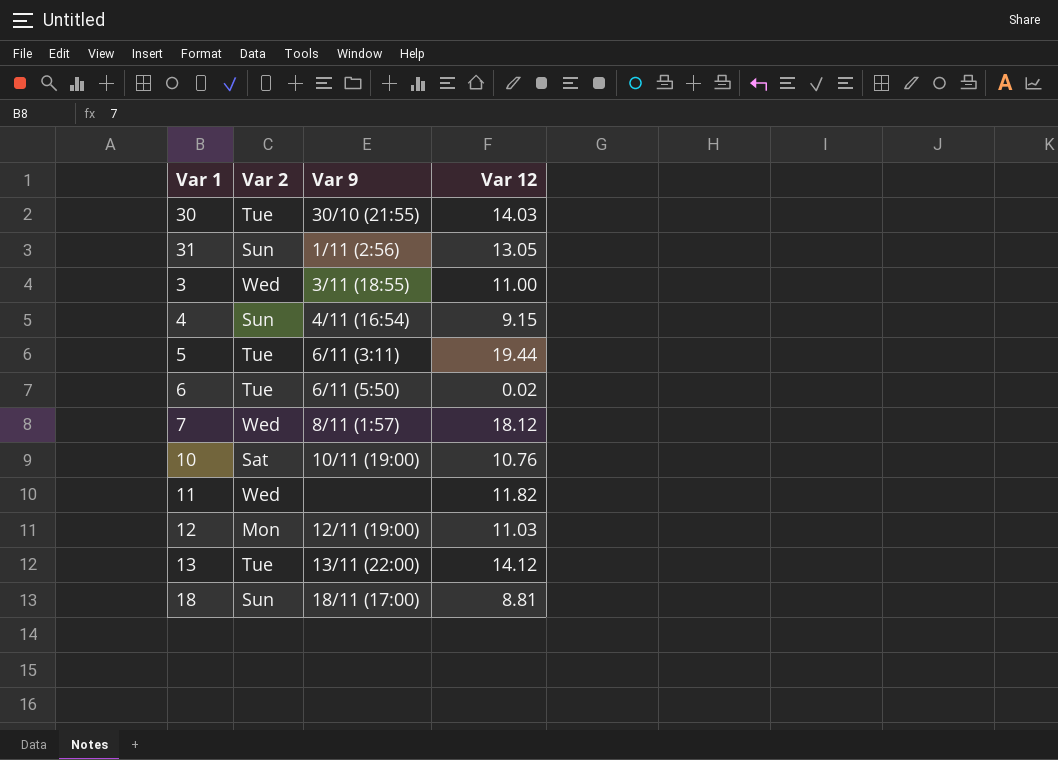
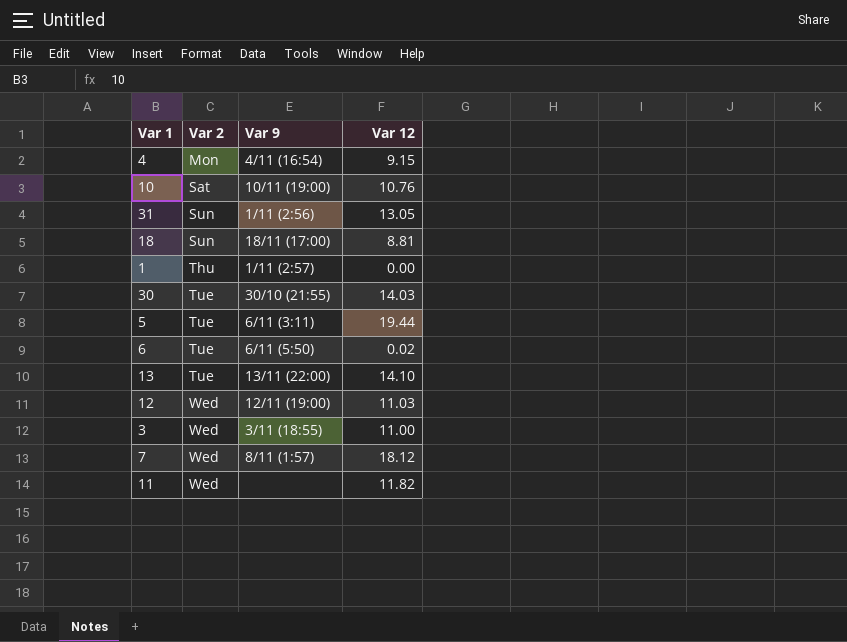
row order: none -> Var 2 ascending
4 | Var 2: Sun -> Mon
row 1: none -> Thu | 1/11 (2:57) | 0.00
13 | Var 12: 14.12 -> 14.10
12 | Var 2: Mon -> Wed

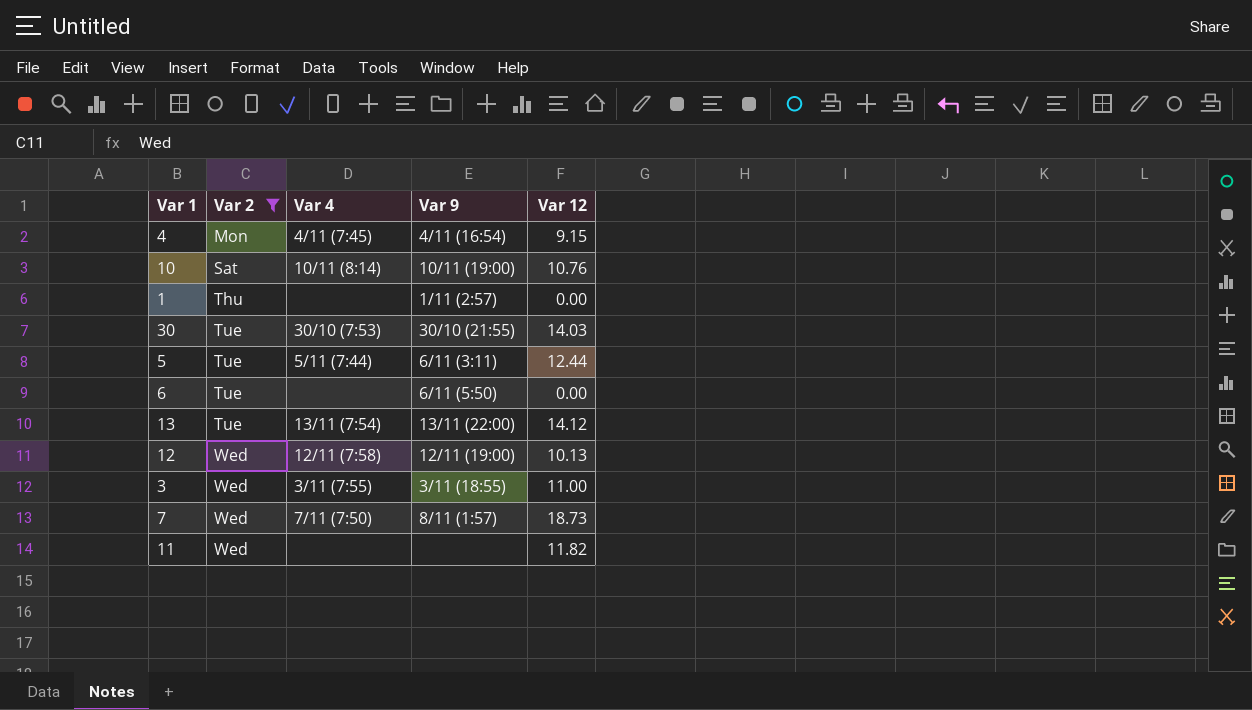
filter: none -> Var 2 != Sun
column Var 4 | position: none -> 3
5 | Var 12: 19.44 -> 12.44
6 | Var 12: 0.02 -> 0.00
13 | Var 12: 14.10 -> 14.12
12 | Var 12: 11.03 -> 10.13
7 | Var 12: 18.12 -> 18.73

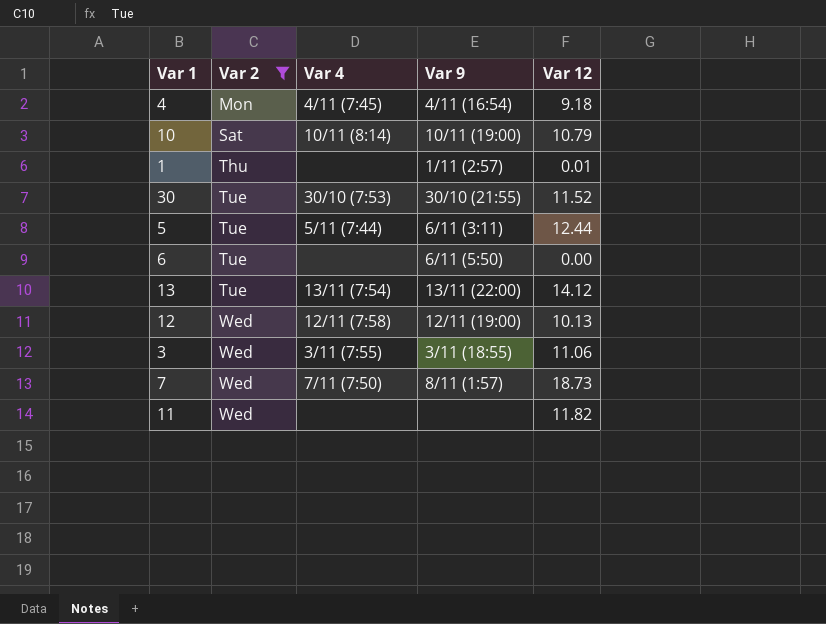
4 | Var 12: 9.15 -> 9.18
10 | Var 12: 10.76 -> 10.79
1 | Var 12: 0.00 -> 0.01
30 | Var 12: 14.03 -> 11.52
3 | Var 12: 11.00 -> 11.06

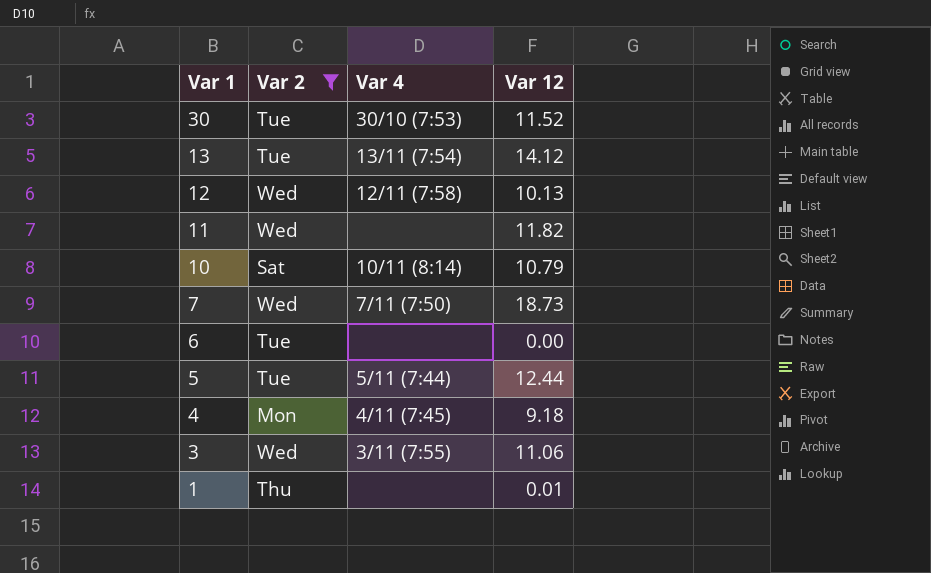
row order: Var 2 ascending -> Var 1 descending
column Var 9 | position: 4 -> none

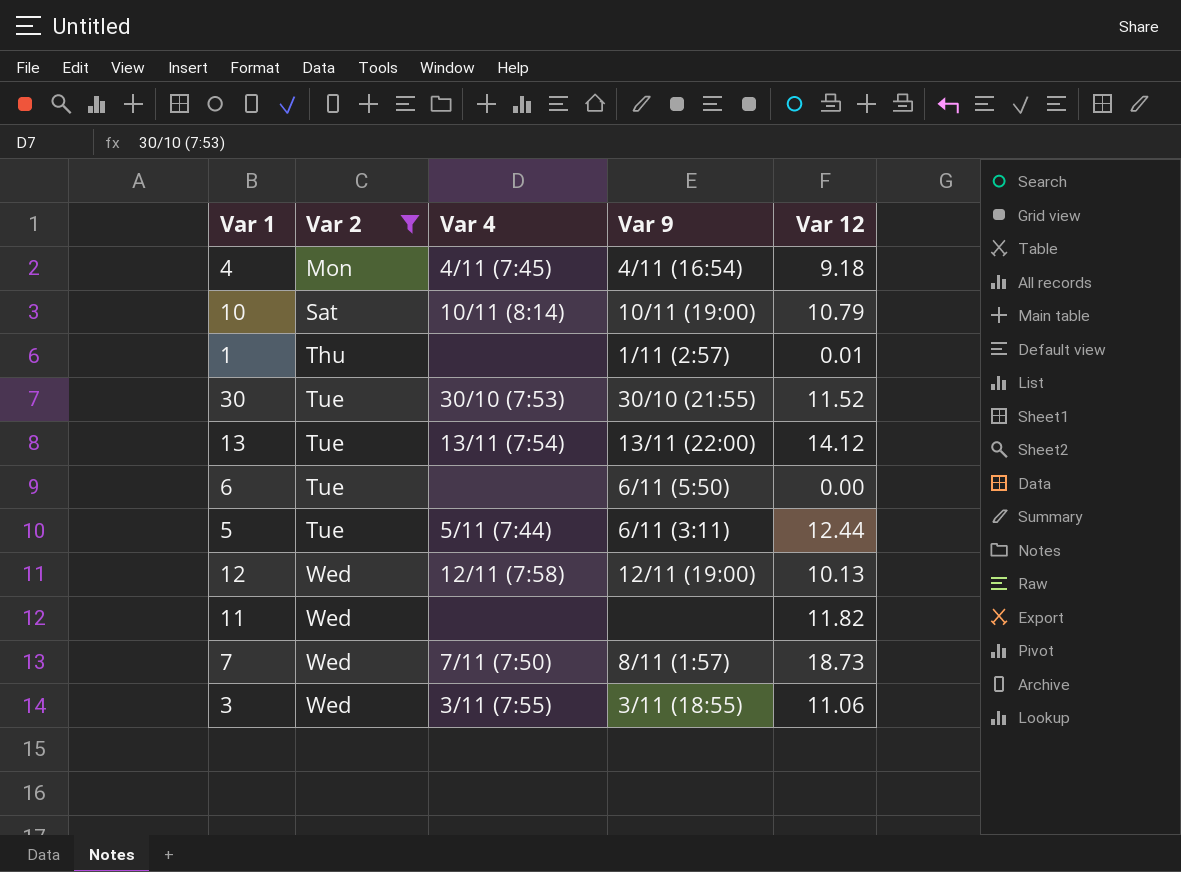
row order: Var 1 descending -> Var 2 ascending
column Var 9 | position: none -> 4

